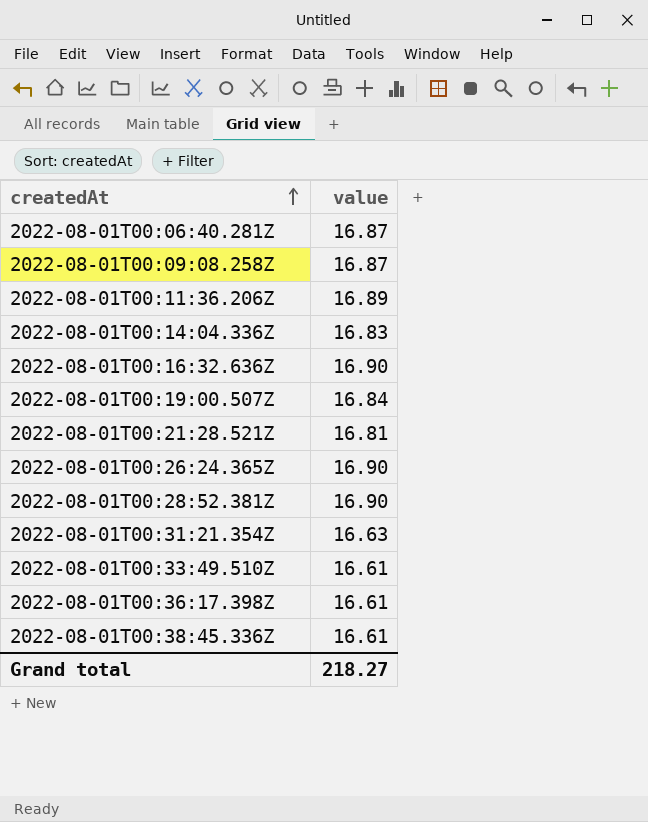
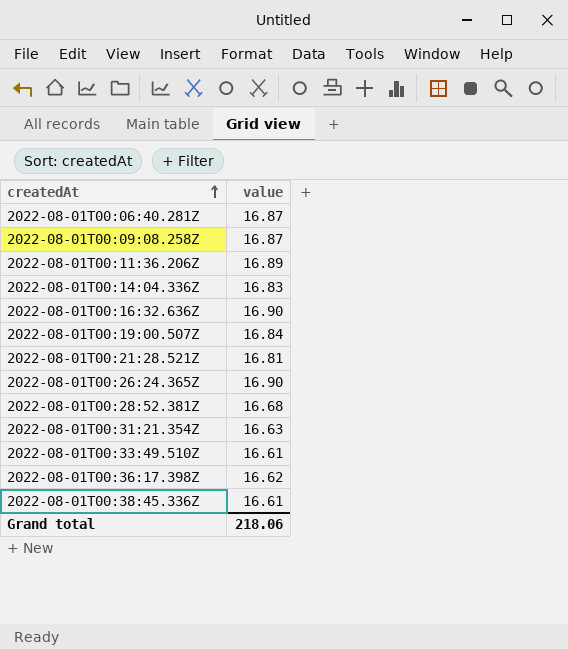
2022-08-01T00:28:52.381Z | value: 16.90 -> 16.68
2022-08-01T00:36:17.398Z | value: 16.61 -> 16.62
Grand total | value: 218.27 -> 218.06

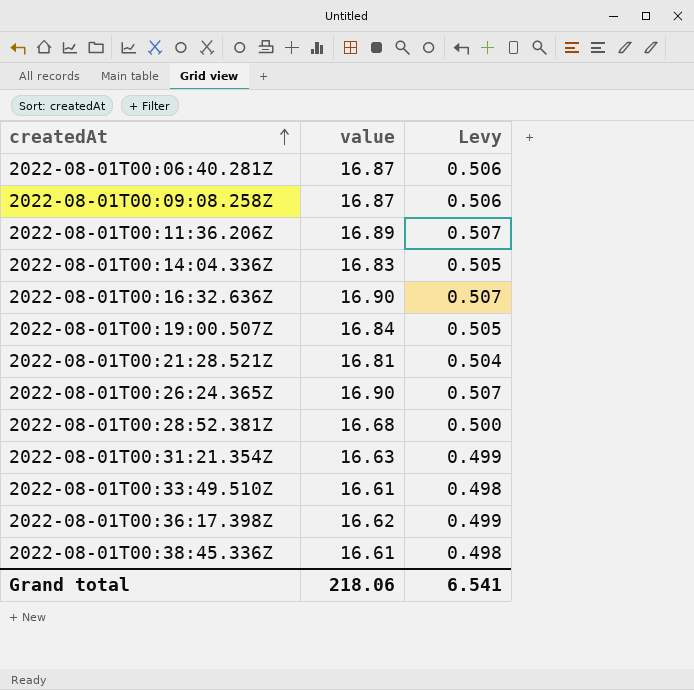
column Levy | formula: none -> [value] * 0.03

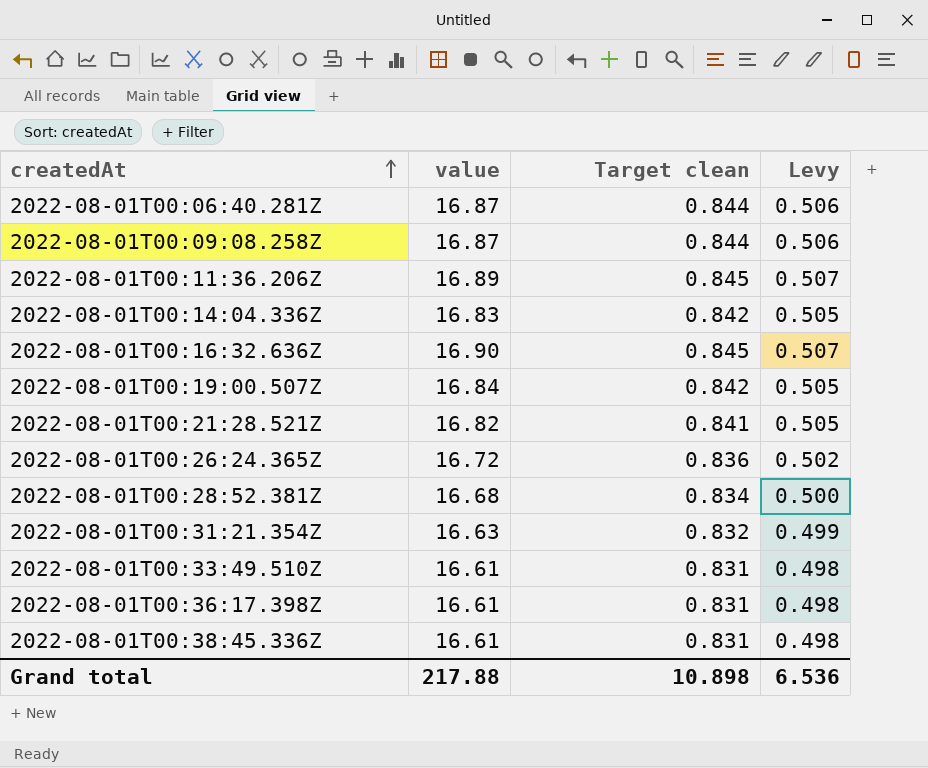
column Target clean | formula: none -> [value] * 0.05
2022-08-01T00:21:28.521Z | value: 16.81 -> 16.82
2022-08-01T00:21:28.521Z | Levy: 0.504 -> 0.505
2022-08-01T00:26:24.365Z | value: 16.90 -> 16.72
2022-08-01T00:26:24.365Z | Levy: 0.507 -> 0.502
2022-08-01T00:36:17.398Z | value: 16.62 -> 16.61
2022-08-01T00:36:17.398Z | Levy: 0.499 -> 0.498
Grand total | value: 218.06 -> 217.88
Grand total | Levy: 6.541 -> 6.536

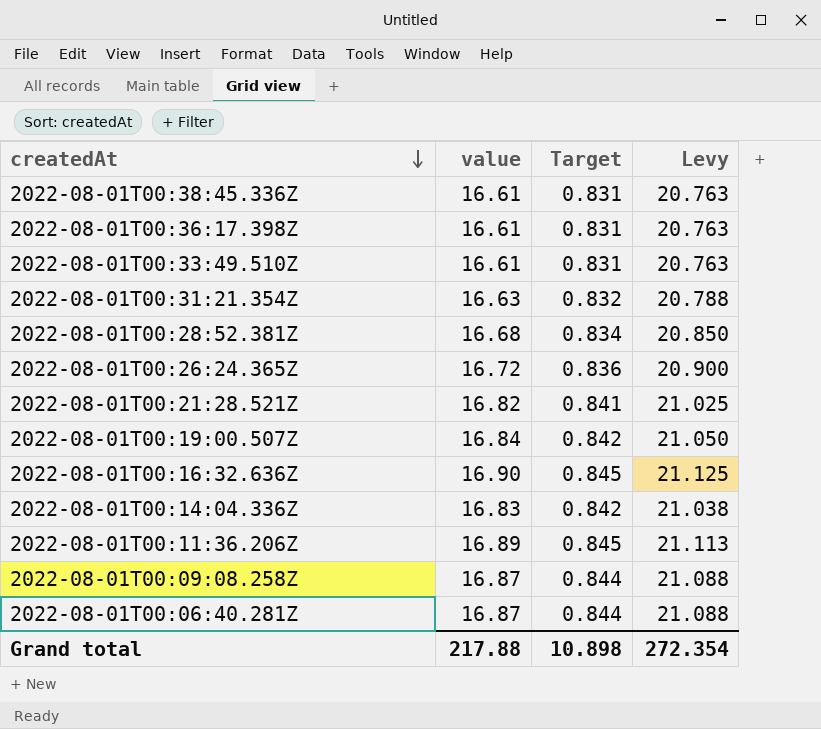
row order: createdAt ascending -> createdAt descending
column name: Target clean -> Target
column Levy | formula: [value] * 0.03 -> [value] * 1.25
Grand total | Levy: 6.536 -> 272.354

